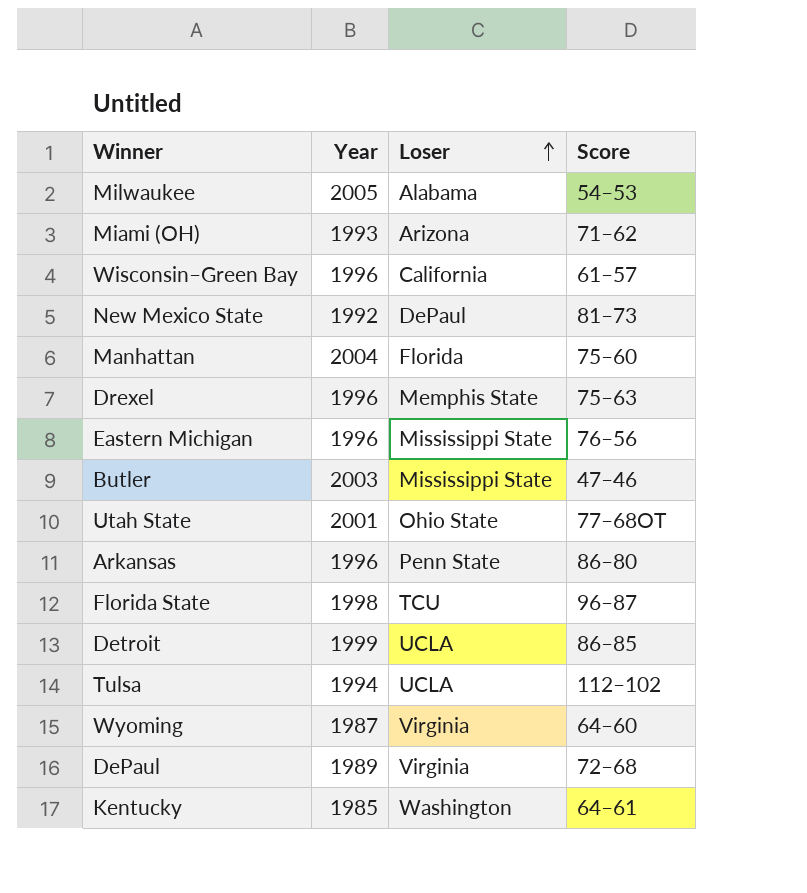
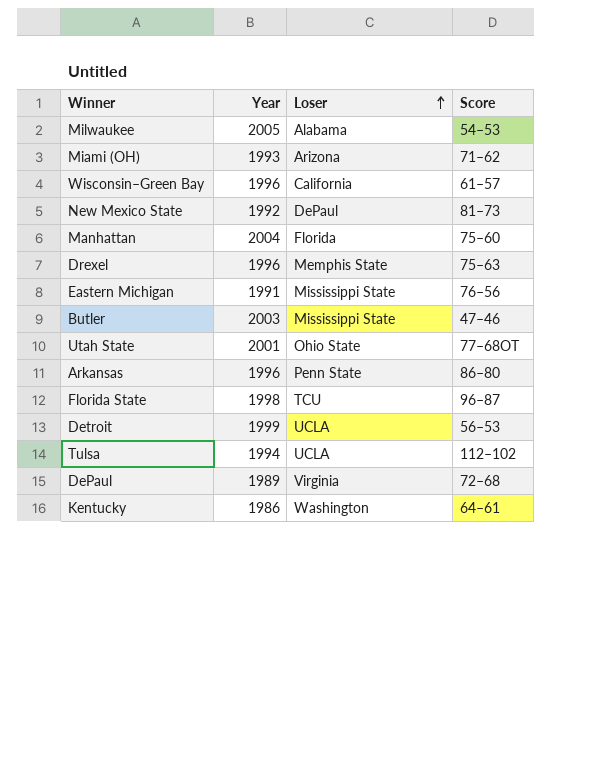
row Wyoming: 1987 | Virginia | 64–60 -> none
Eastern Michigan | Year: 1996 -> 1991
Detroit | Score: 86–85 -> 56–53
Kentucky | Year: 1985 -> 1986

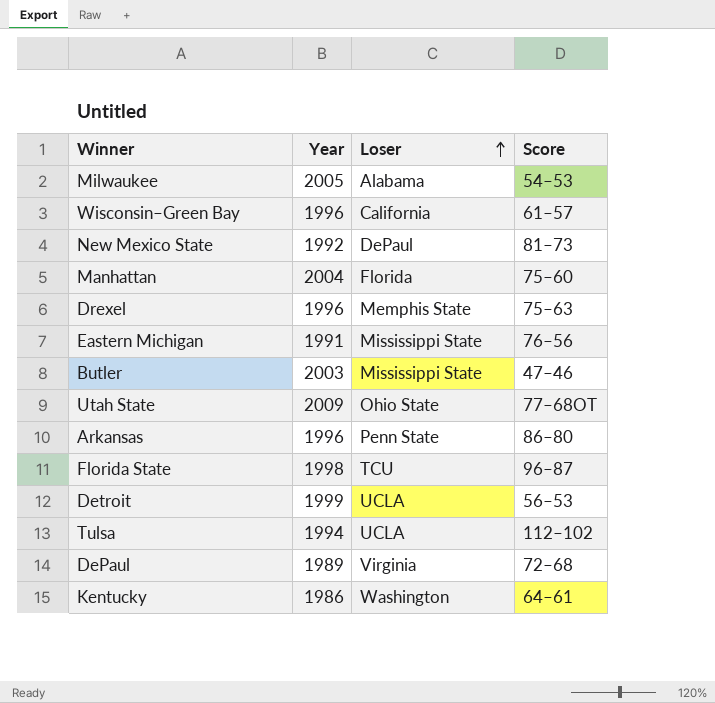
row Miami (OH): 1993 | Arizona | 71–62 -> none
Utah State | Year: 2001 -> 2009

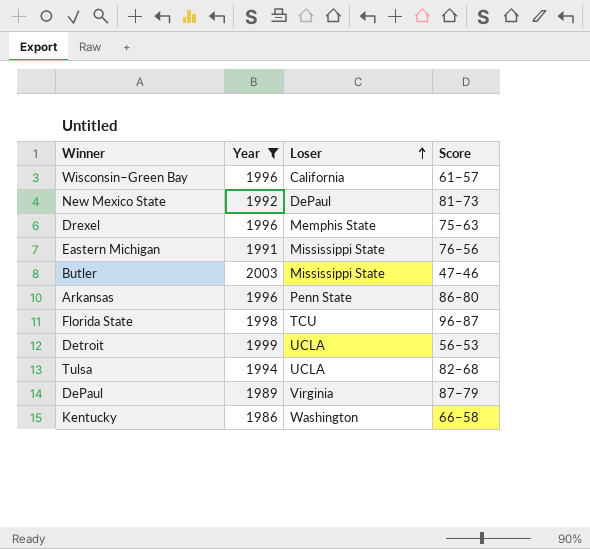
filter: none -> Year <= 2003
Tulsa | Score: 112–102 -> 82–68
DePaul | Score: 72–68 -> 87–79
Kentucky | Score: 64–61 -> 66–58

